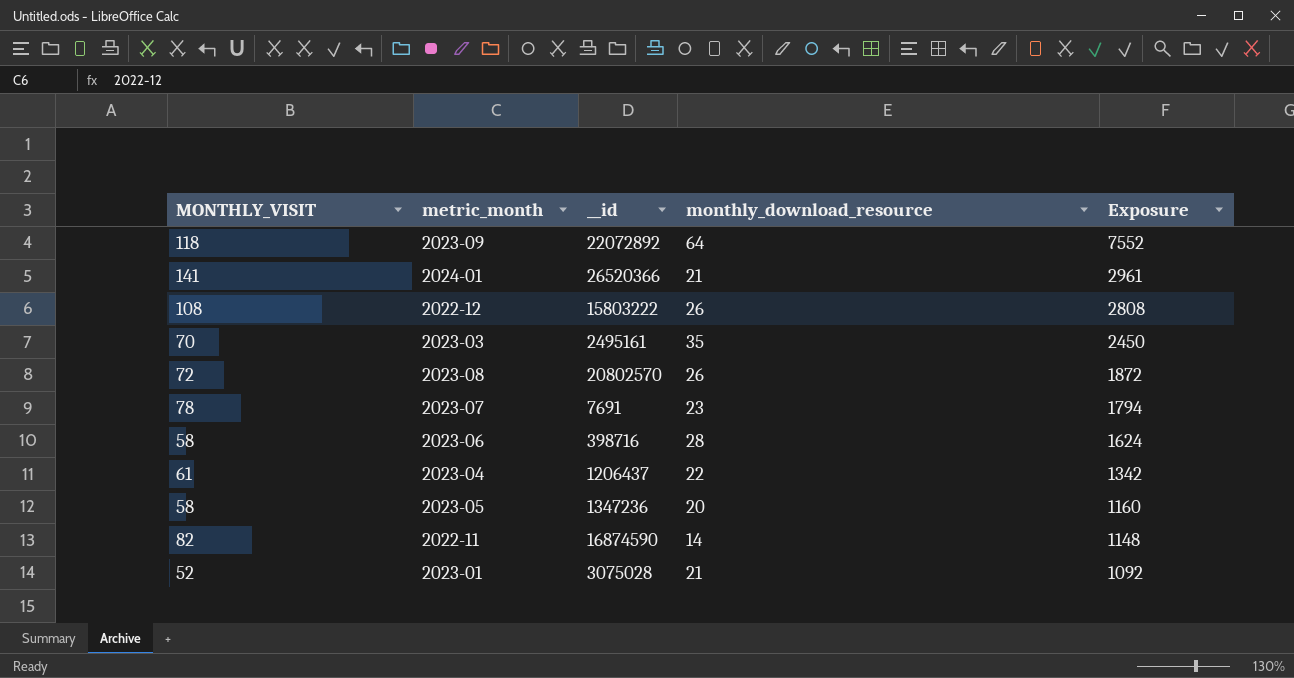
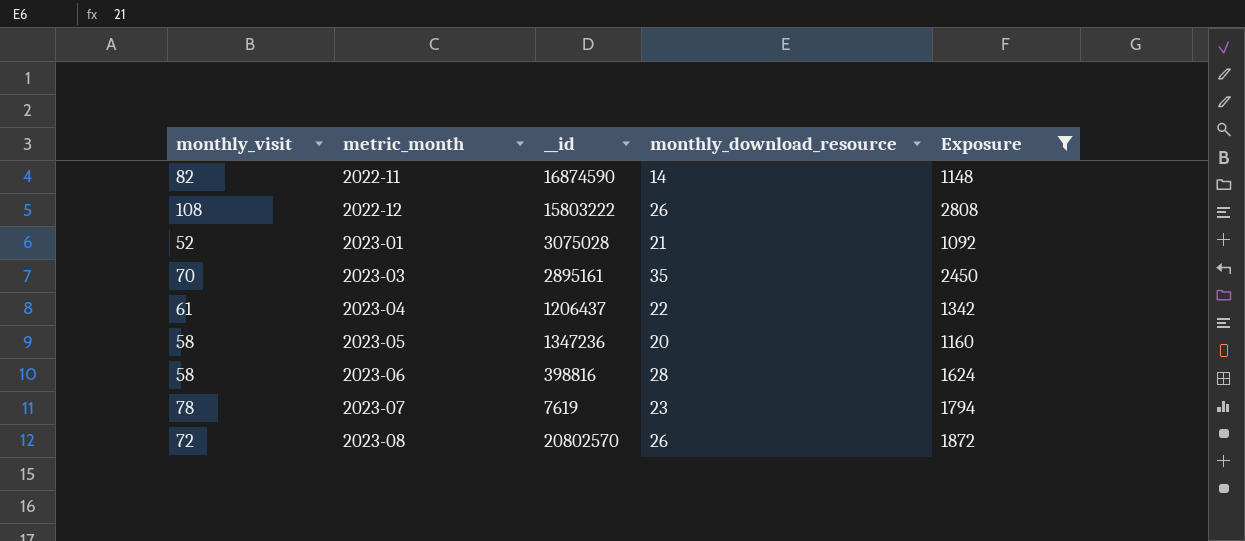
filter: none -> Exposure <= 2808
row order: Exposure descending -> metric_month ascending
column name: MONTHLY_VISIT -> monthly_visit
2023-03 | __id: 2495161 -> 2895161
2023-06 | __id: 398716 -> 398816
2023-07 | __id: 7691 -> 7619

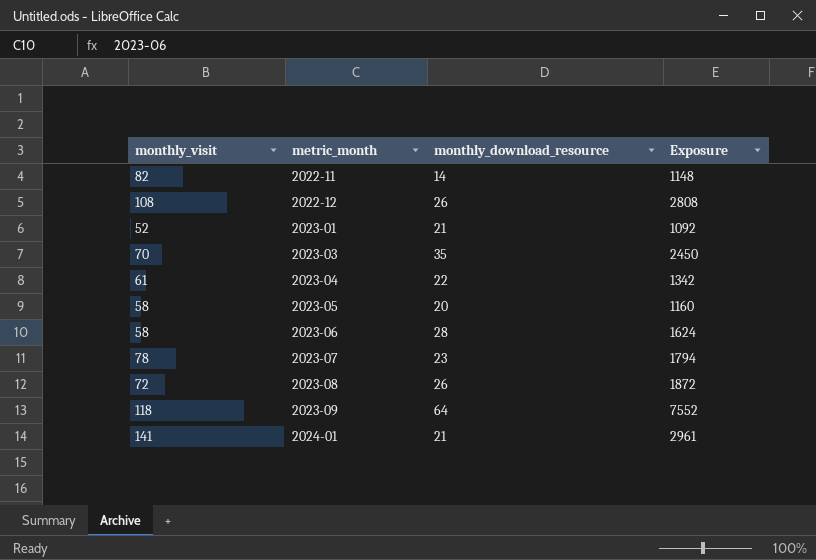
filter: Exposure <= 2808 -> none
column __id | position: 3 -> none

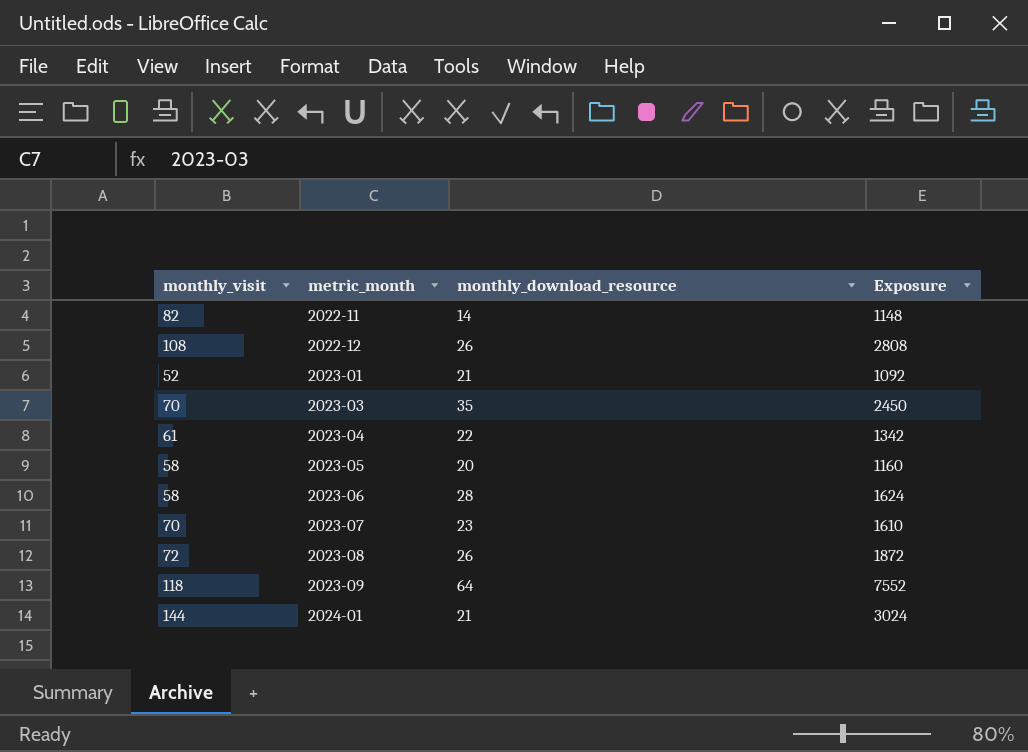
2023-07 | monthly_visit: 78 -> 70
2023-07 | Exposure: 1794 -> 1610
2024-01 | monthly_visit: 141 -> 144
2024-01 | Exposure: 2961 -> 3024

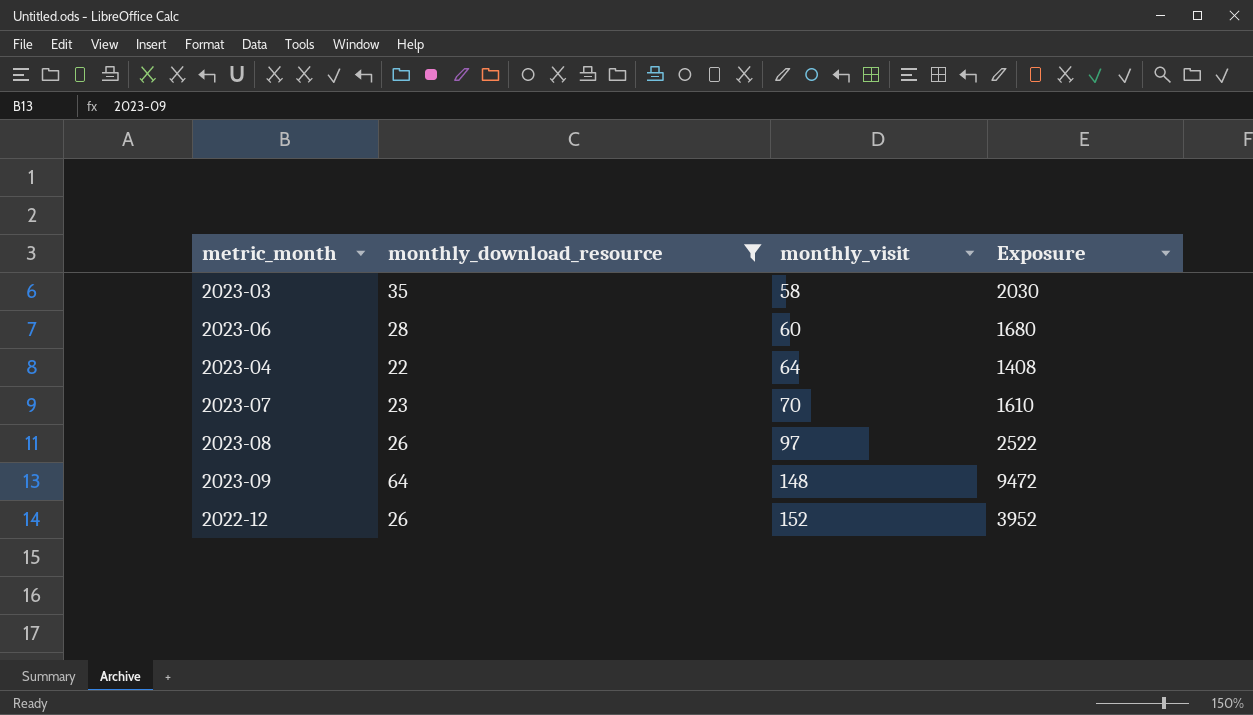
filter: none -> monthly_download_resource >= 22
row order: metric_month ascending -> monthly_visit ascending
column monthly_visit | position: 1 -> 3
2023-03 | monthly_visit: 70 -> 58
2023-03 | Exposure: 2450 -> 2030
2023-06 | monthly_visit: 58 -> 60
2023-06 | Exposure: 1624 -> 1680
2023-04 | monthly_visit: 61 -> 64
2023-04 | Exposure: 1342 -> 1408
2023-08 | monthly_visit: 72 -> 97
2023-08 | Exposure: 1872 -> 2522
2023-09 | monthly_visit: 118 -> 148
2023-09 | Exposure: 7552 -> 9472
2022-12 | monthly_visit: 108 -> 152
2022-12 | Exposure: 2808 -> 3952

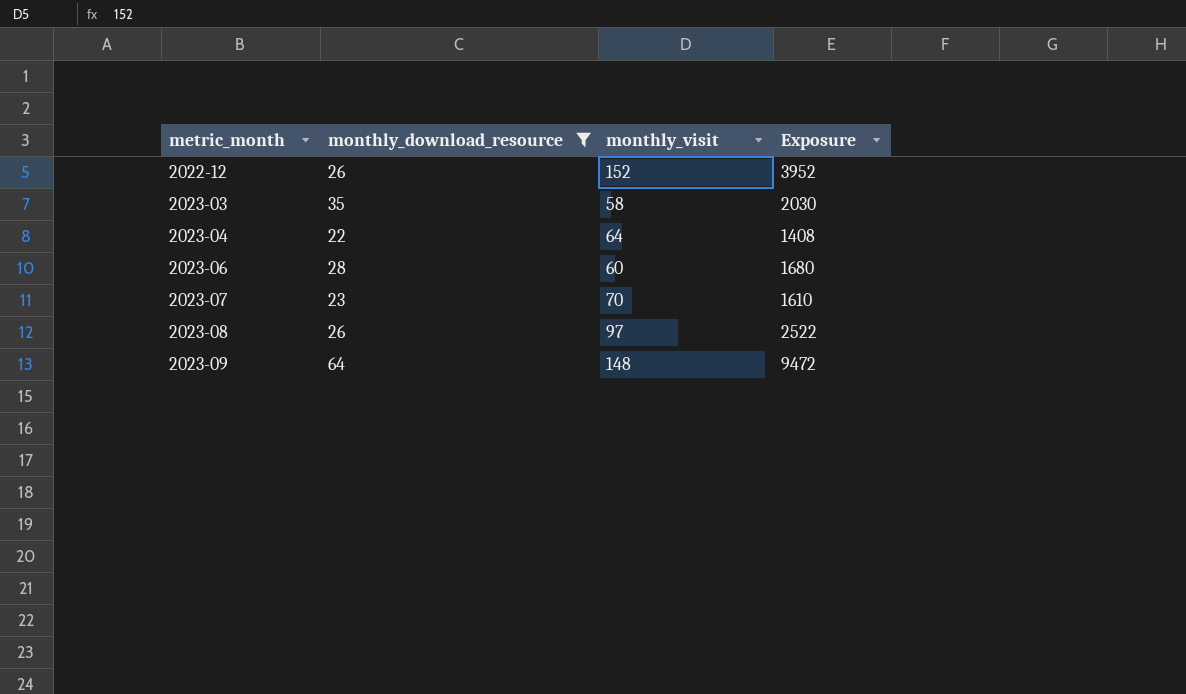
row order: monthly_visit ascending -> metric_month ascending

